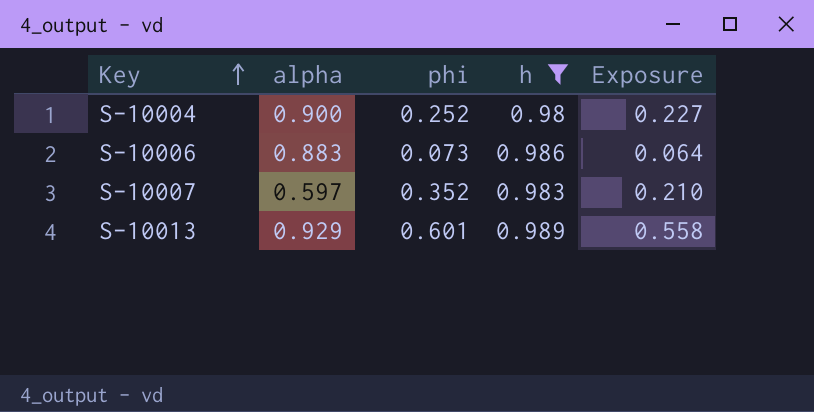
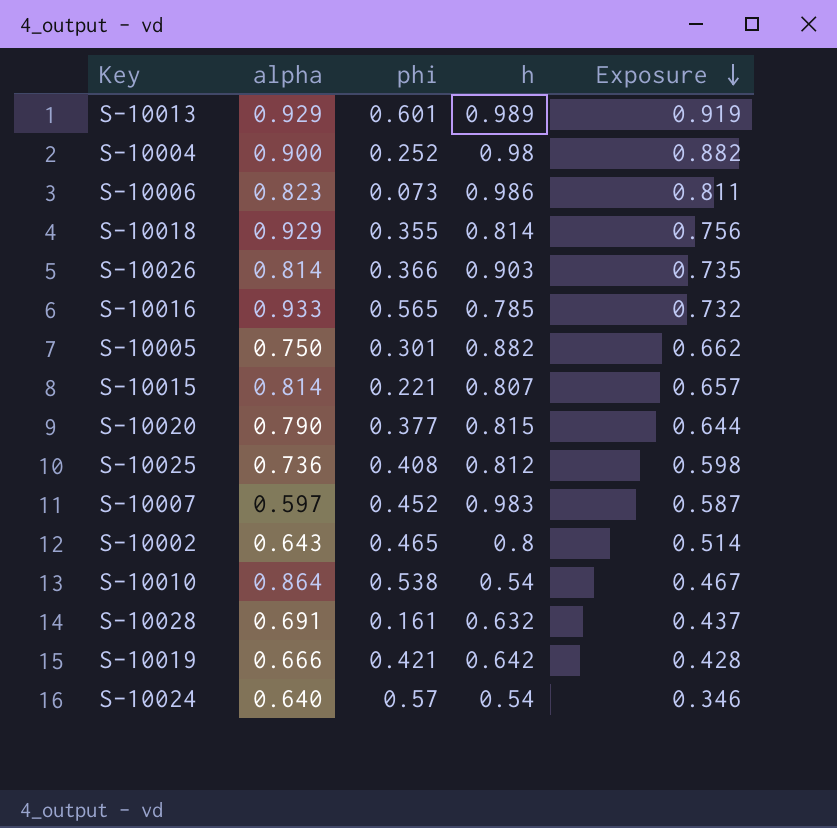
filter: h >= 0.98 -> none
row order: Key ascending -> Exposure descending
column Exposure | formula: [alpha] * [phi] -> [alpha] * [h]
S-10006 | alpha: 0.883 -> 0.823
S-10007 | phi: 0.352 -> 0.452

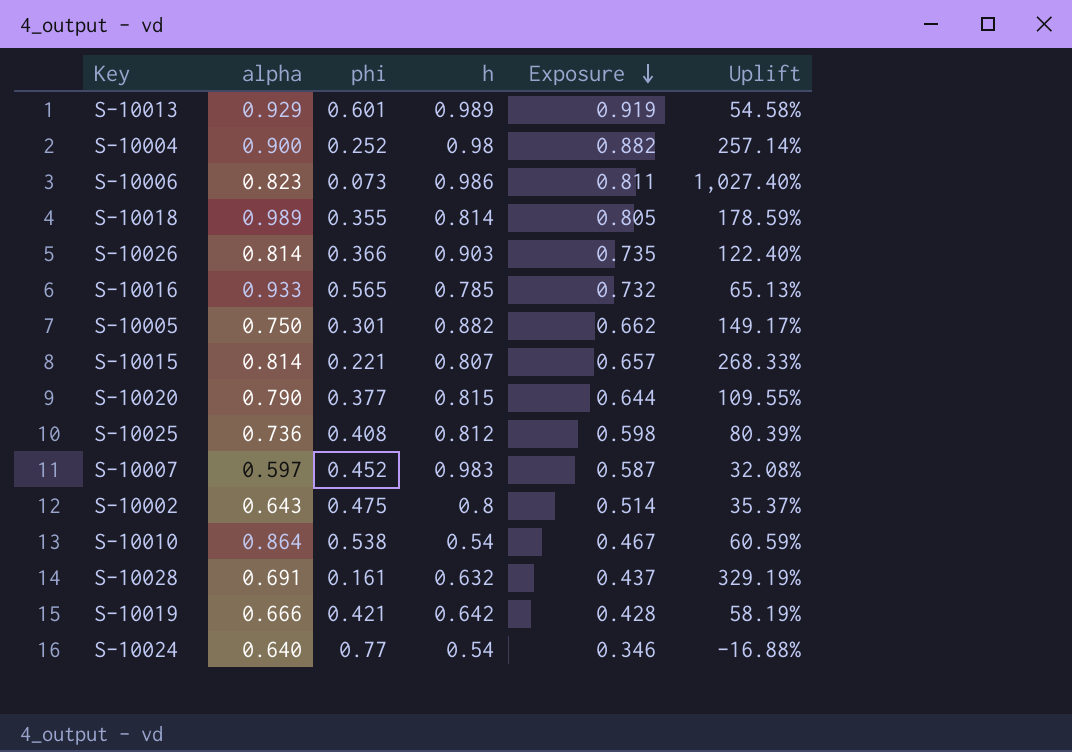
column Uplift | formula: none -> ([alpha] - [phi]) / [phi]
S-10018 | alpha: 0.929 -> 0.989
S-10018 | Exposure: 0.756 -> 0.805
S-10002 | phi: 0.465 -> 0.475
S-10024 | phi: 0.57 -> 0.77

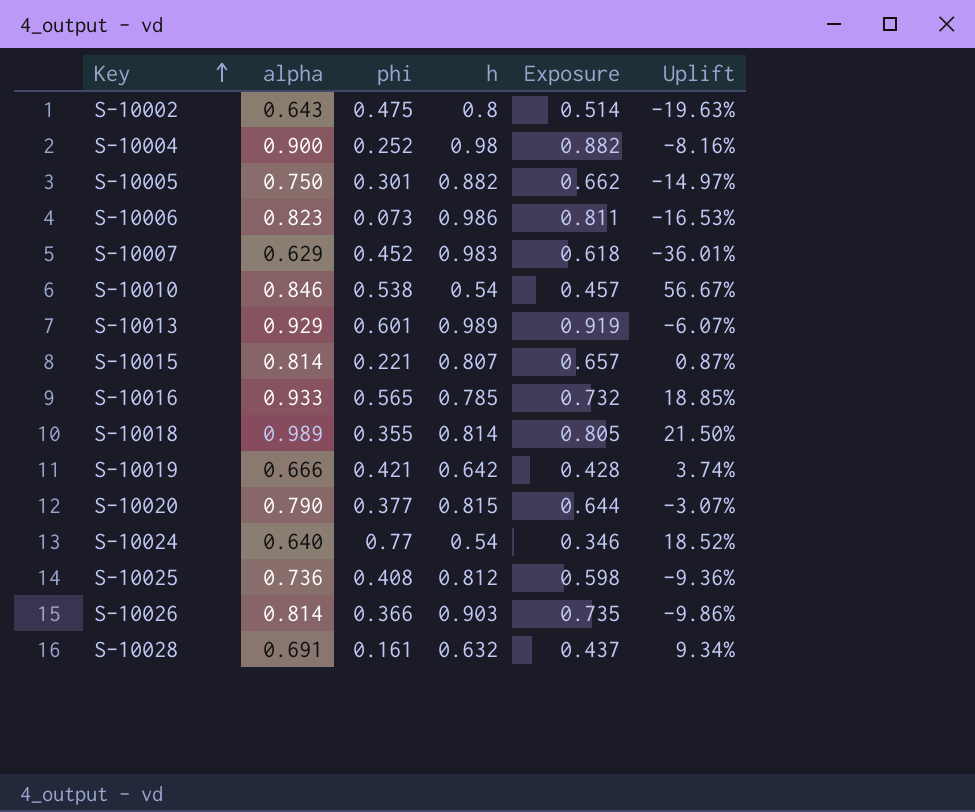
row order: Exposure descending -> Key ascending
column Uplift | formula: ([alpha] - [phi]) / [phi] -> ([alpha] - [h]) / [h]
S-10007 | alpha: 0.597 -> 0.629
S-10007 | Exposure: 0.587 -> 0.618
S-10010 | alpha: 0.864 -> 0.846
S-10010 | Exposure: 0.467 -> 0.457

